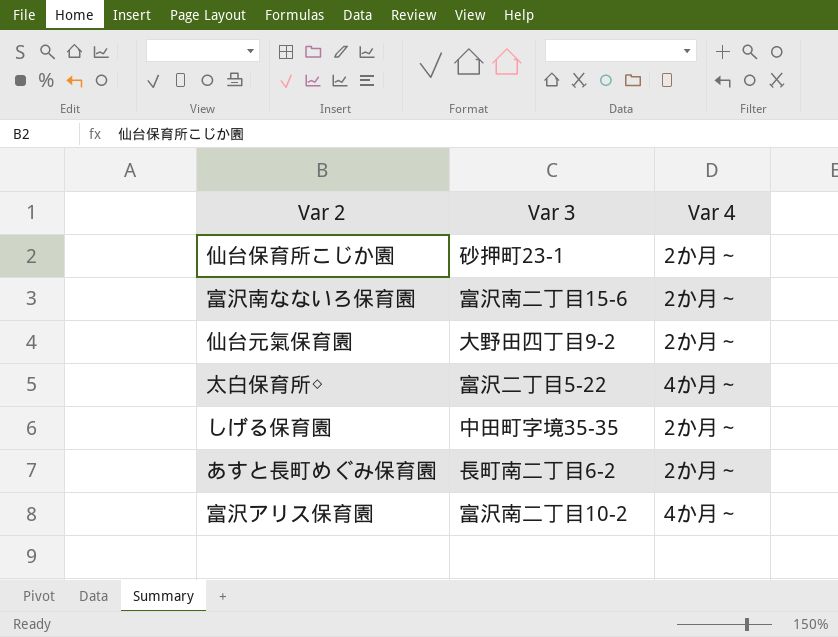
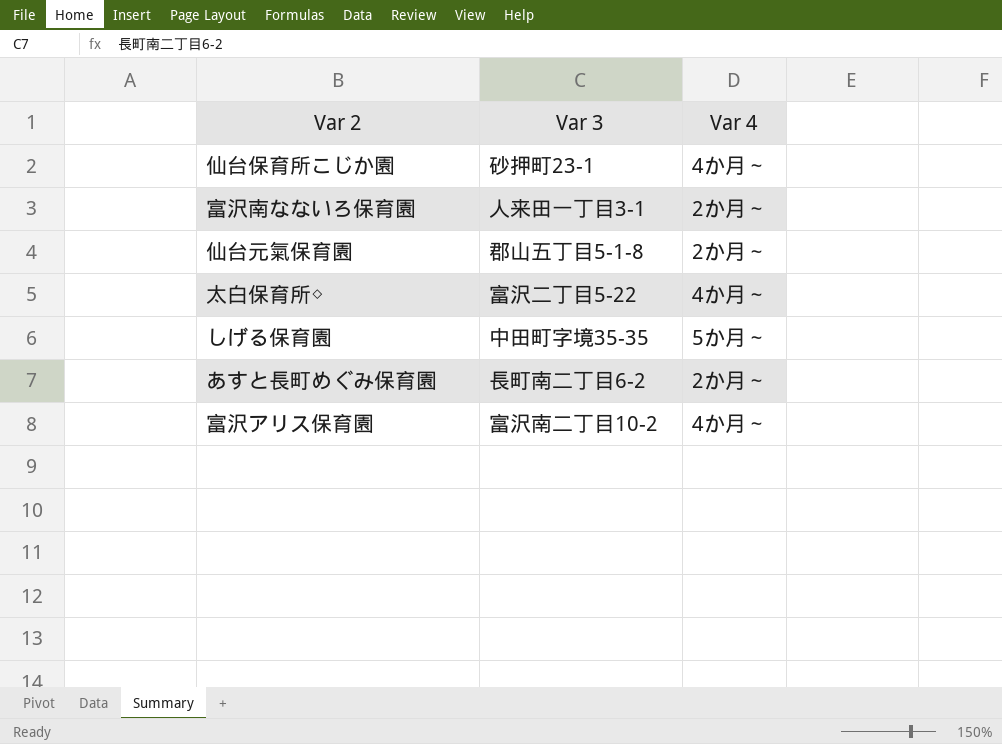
仙台保育所こじか園 | Var 4: 2か月～ -> 4か月～
富沢南なないろ保育園 | Var 3: 富沢南二丁目15-6 -> 人来田一丁目3-1
仙台元氣保育園 | Var 3: 大野田四丁目9-2 -> 郡山五丁目5-1-8
しげる保育園 | Var 4: 2か月～ -> 5か月～

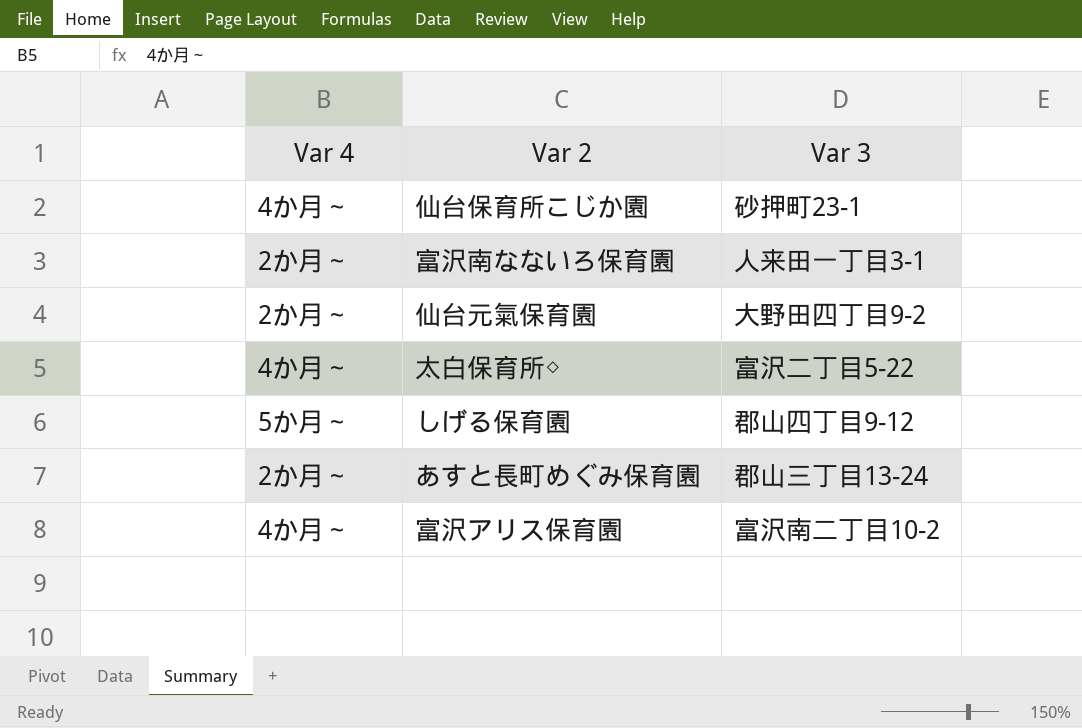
column Var 4 | position: 3 -> 1
仙台元氣保育園 | Var 3: 郡山五丁目5-1-8 -> 大野田四丁目9-2
しげる保育園 | Var 3: 中田町字境35-35 -> 郡山四丁目9-12
あすと長町めぐみ保育園 | Var 3: 長町南二丁目6-2 -> 郡山三丁目13-24

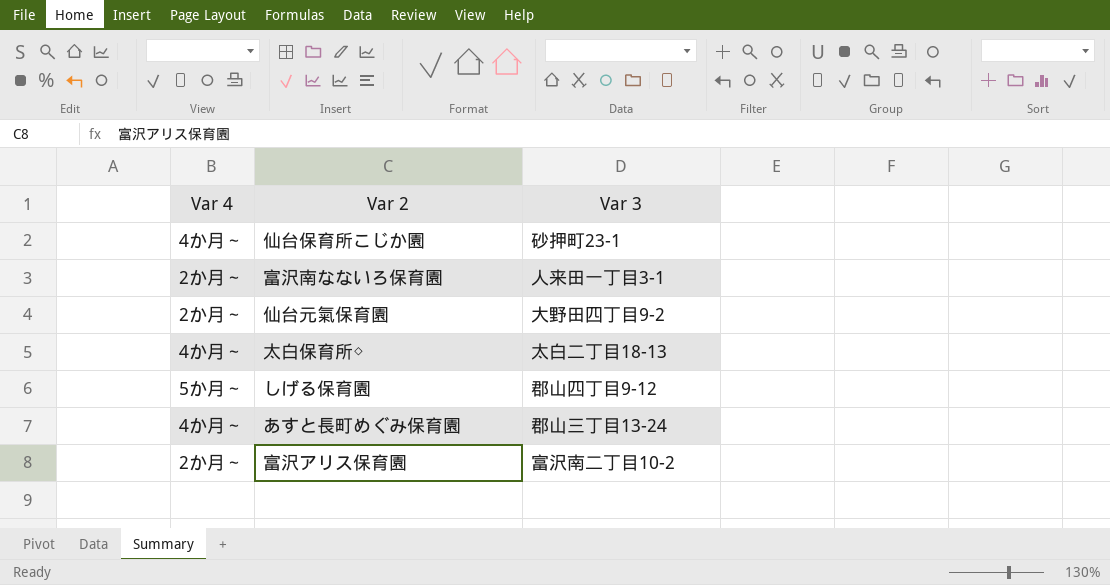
太白保育所◇ | Var 3: 富沢二丁目5-22 -> 太白二丁目18-13
あすと長町めぐみ保育園 | Var 4: 2か月～ -> 4か月～
富沢アリス保育園 | Var 4: 4か月～ -> 2か月～

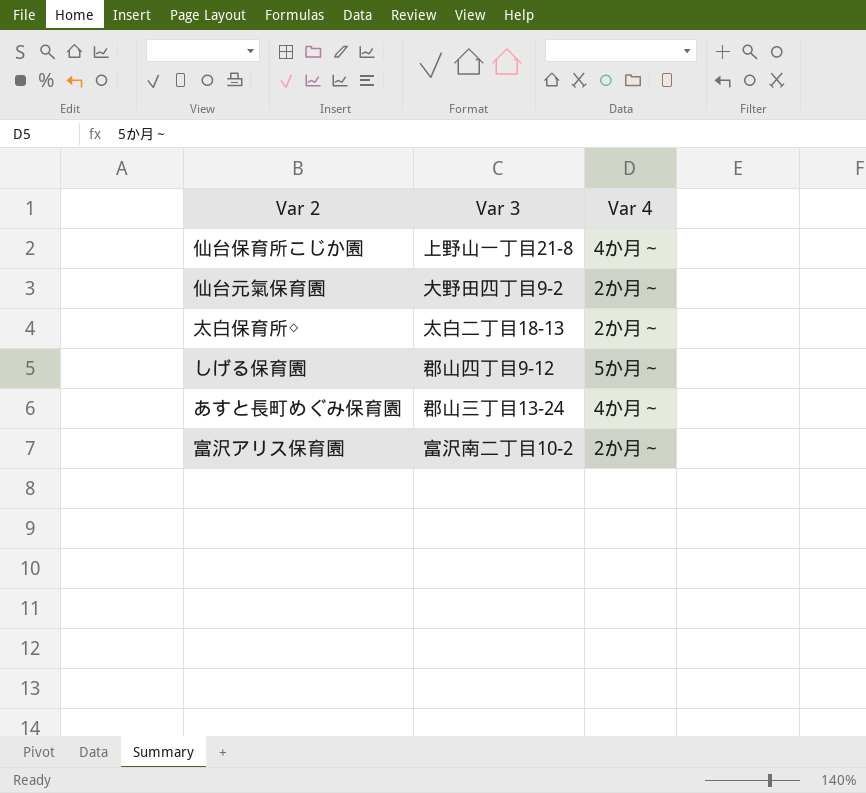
column Var 4 | position: 1 -> 3
row 富沢南なないろ保育園: 2か月～ | 人来田一丁目3-1 -> none
仙台保育所こじか園 | Var 3: 砂押町23-1 -> 上野山一丁目21-8
太白保育所◇ | Var 4: 4か月～ -> 2か月～

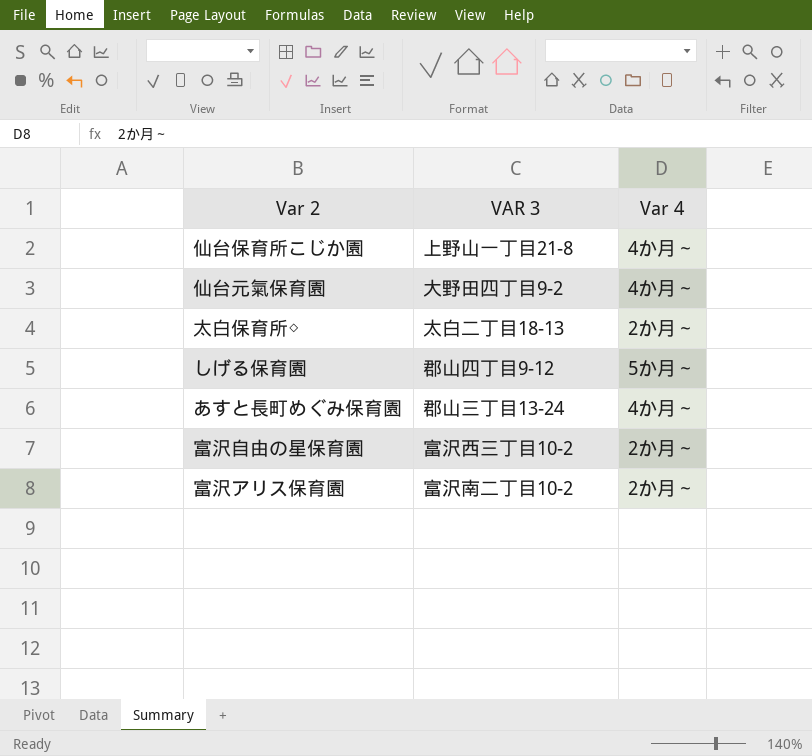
column name: Var 3 -> VAR 3
仙台元氣保育園 | Var 4: 2か月～ -> 4か月～
row 富沢自由の星保育園: none -> 富沢西三丁目10-2 | 2か月～

